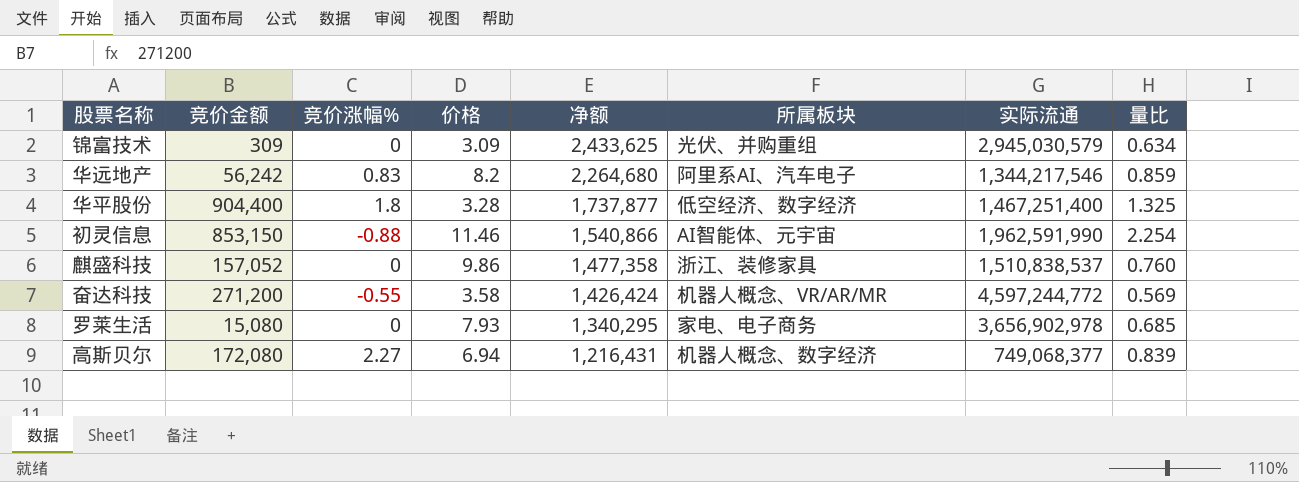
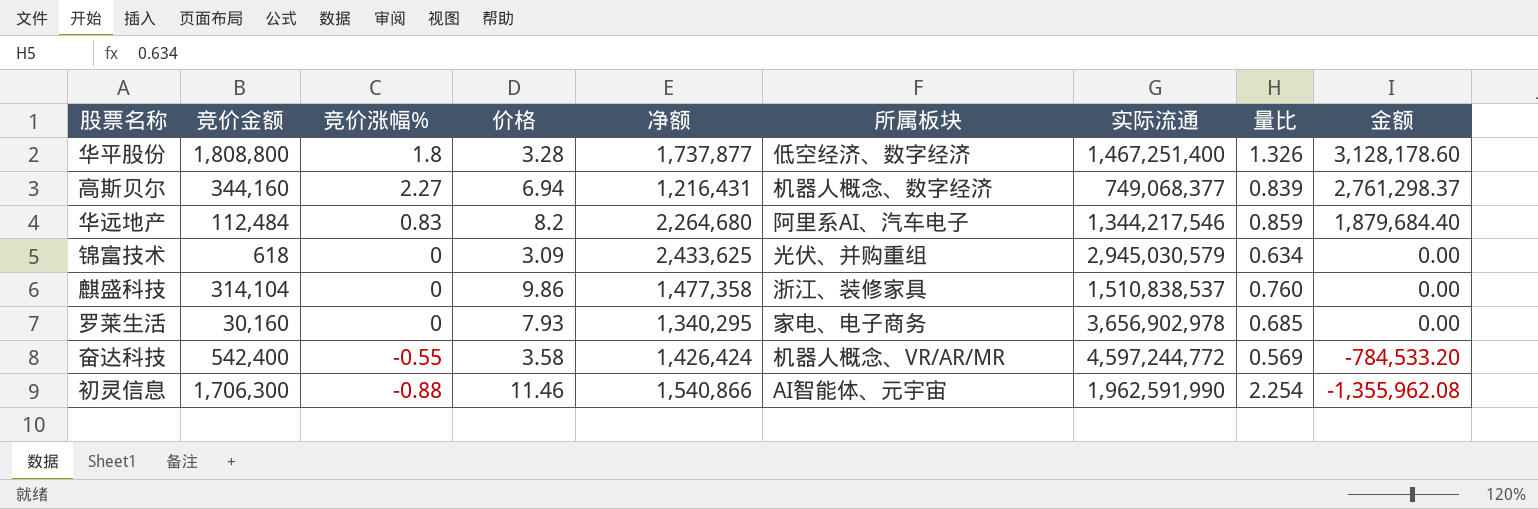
row order: 净额 descending -> 金额 descending
column 金额 | formula: none -> [竞价涨幅%] * [净额]
华平股份 | 竞价金额: 904,400 -> 1,808,800
华平股份 | 量比: 1.325 -> 1.326
高斯贝尔 | 竞价金额: 172,080 -> 344,160
华远地产 | 竞价金额: 56,242 -> 112,484
锦富技术 | 竞价金额: 309 -> 618
麒盛科技 | 竞价金额: 157,052 -> 314,104
罗莱生活 | 竞价金额: 15,080 -> 30,160
奋达科技 | 竞价金额: 271,200 -> 542,400
初灵信息 | 竞价金额: 853,150 -> 1,706,300

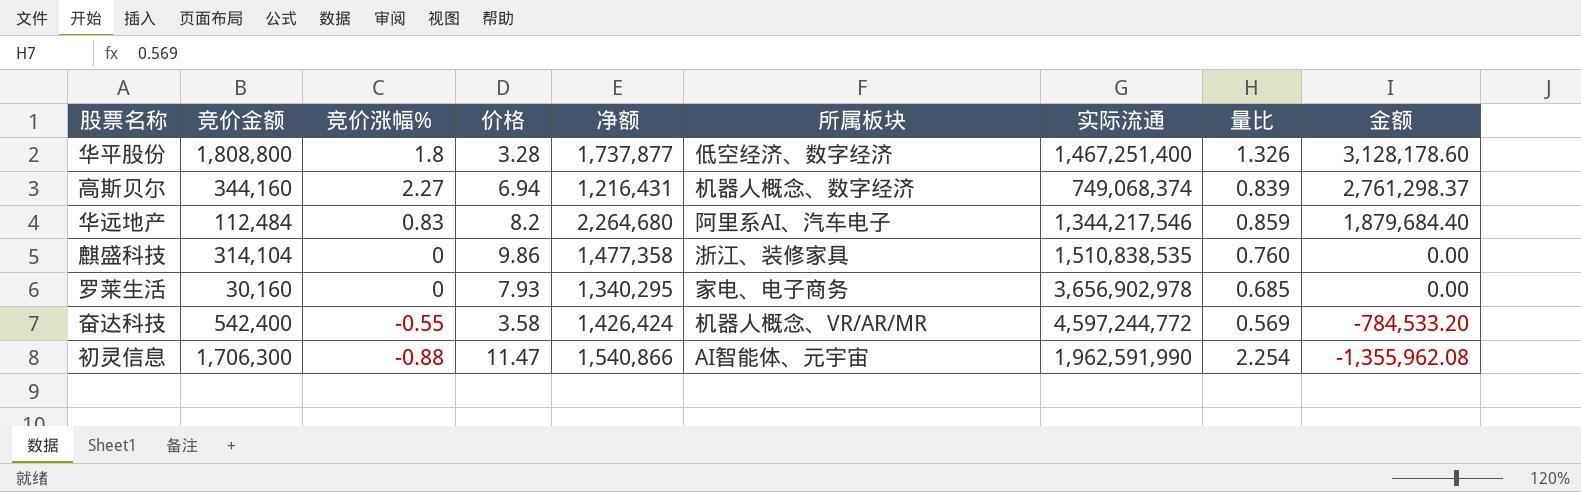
row 锦富技术: 618 | 0 | 3.09 | 2,433,625 | 光伏、并购重组 | 2,945,030,579 | 0.634 | 0.00 -> none
高斯贝尔 | 实际流通: 749,068,377 -> 749,068,374
麒盛科技 | 实际流通: 1,510,838,537 -> 1,510,838,535
初灵信息 | 价格: 11.46 -> 11.47

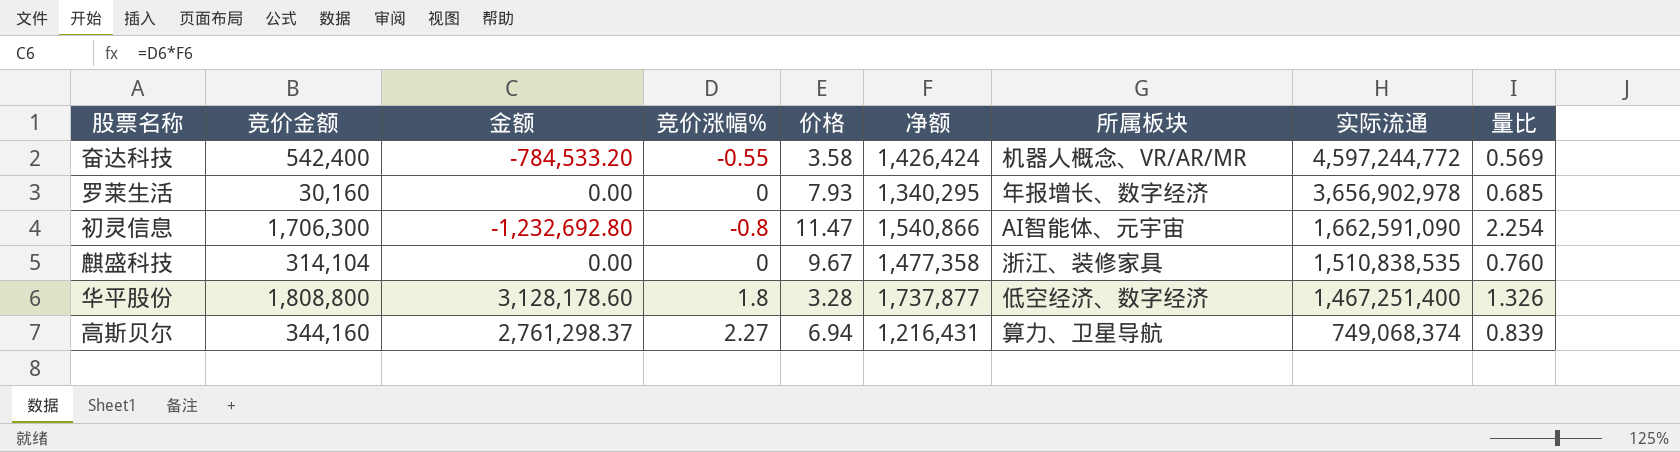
row order: 金额 descending -> 实际流通 descending
column 金额 | position: 9 -> 3
row 华远地产: 112,484 | 0.83 | 8.2 | 2,264,680 | 阿里系AI、汽车电子 | 1,344,217,546 | 0.859 | 1,879,684.40 -> none
罗莱生活 | 所属板块: 家电、电子商务 -> 年报增长、数字经济
初灵信息 | 金额: -1,355,962.08 -> -1,232,692.80
初灵信息 | 竞价涨幅%: -0.88 -> -0.8
初灵信息 | 实际流通: 1,962,591,990 -> 1,662,591,090
麒盛科技 | 价格: 9.86 -> 9.67
高斯贝尔 | 所属板块: 机器人概念、数字经济 -> 算力、卫星导航

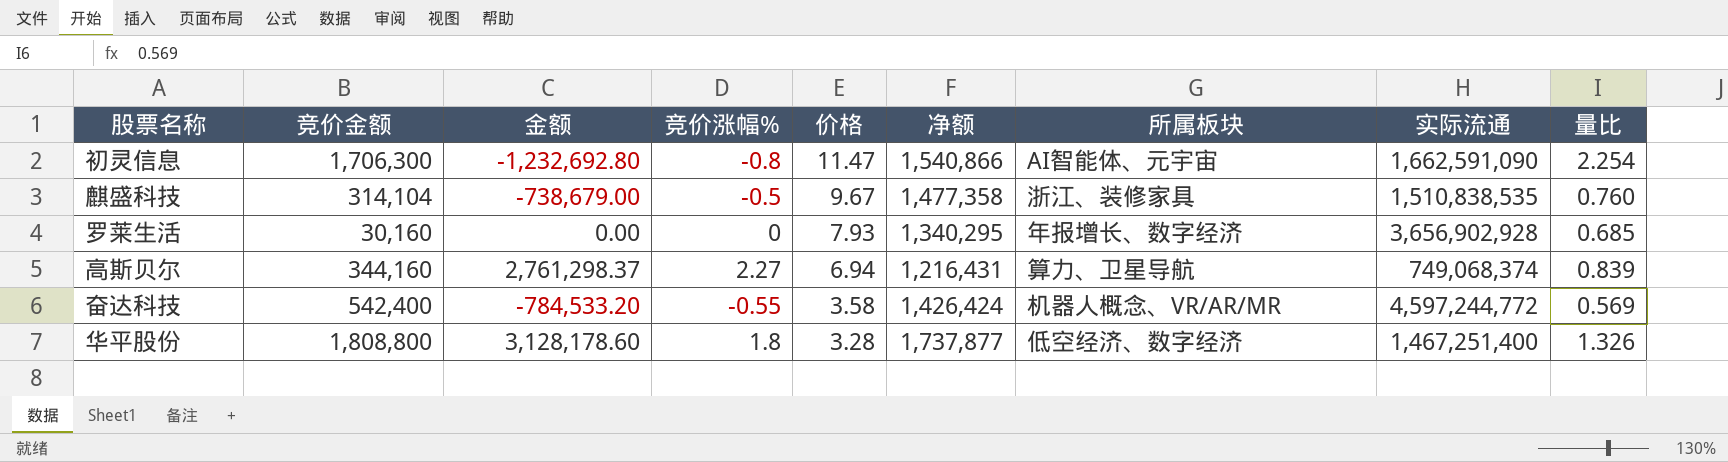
row order: 实际流通 descending -> 价格 descending
麒盛科技 | 金额: 0.00 -> -738,679.00
麒盛科技 | 竞价涨幅%: 0 -> -0.5
罗莱生活 | 实际流通: 3,656,902,978 -> 3,656,902,928

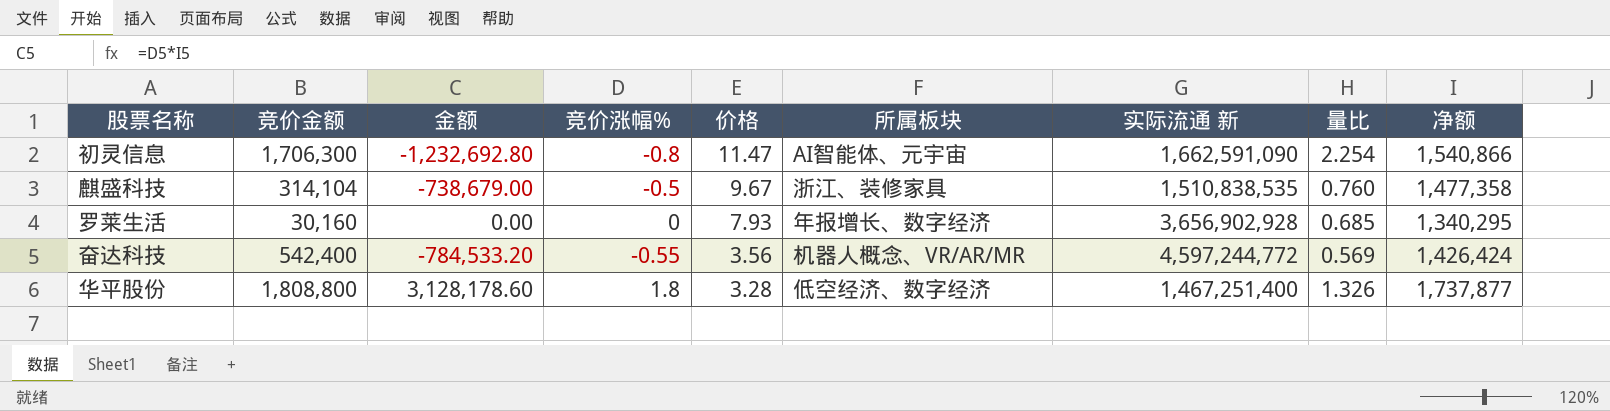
column name: 实际流通 -> 实际流通 新
column 净额 | position: 6 -> 9
row 高斯贝尔: 344,160 | 2,761,298.37 | 2.27 | 6.94 | 1,216,431 | 算力、卫星导航 | 749,068,374 | 0.839 -> none
奋达科技 | 价格: 3.58 -> 3.56

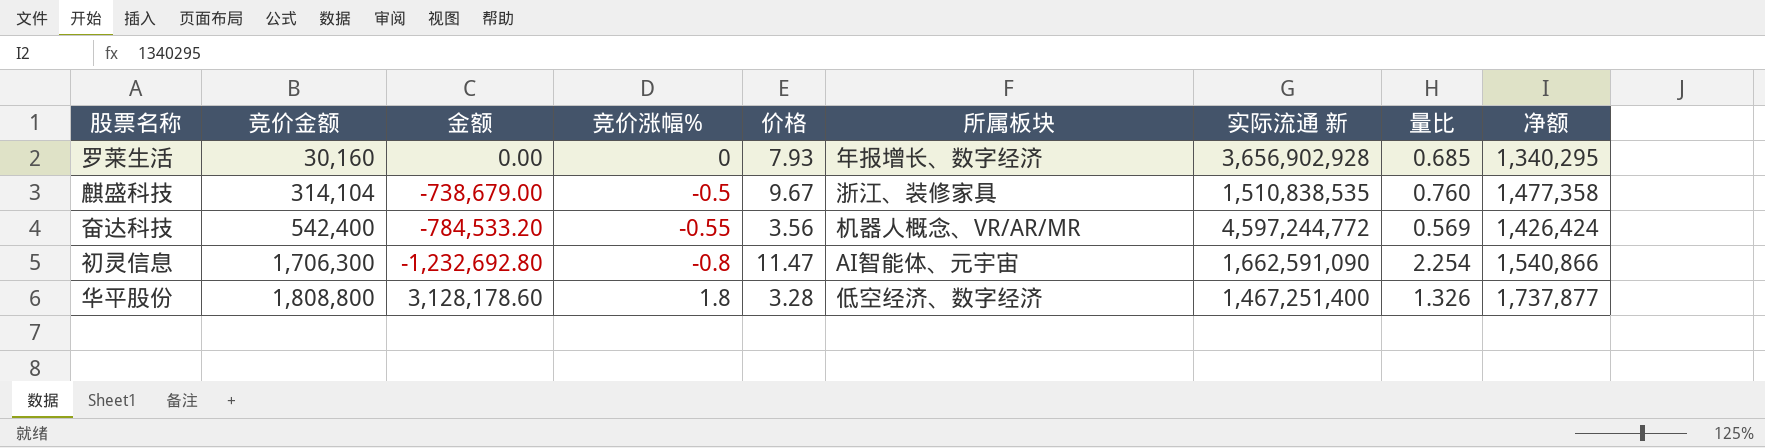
row order: 价格 descending -> 竞价金额 ascending

